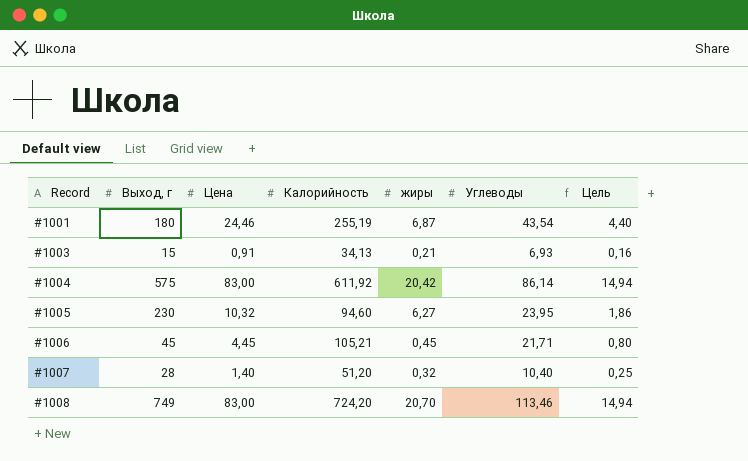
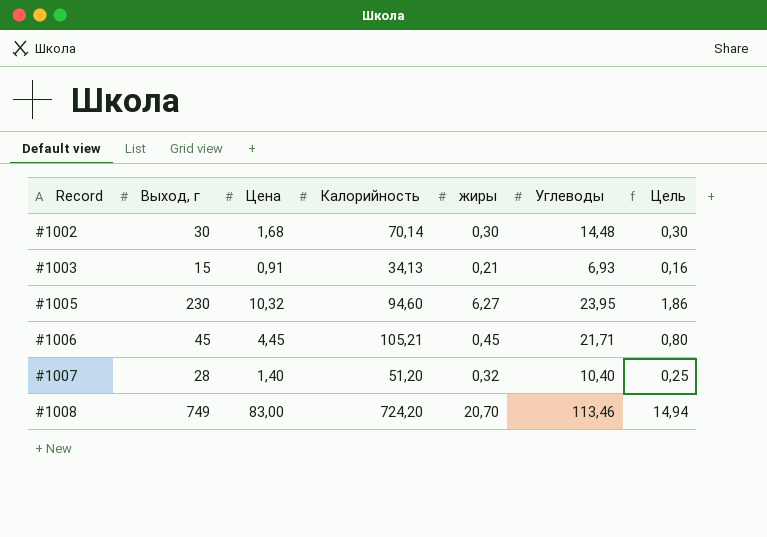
row #1001: 180 | 24,46 | 255,19 | 6,87 | 43,54 | 4,40 -> none
row #1004: 575 | 83,00 | 611,92 | 20,42 | 86,14 | 14,94 -> none
row #1002: none -> 30 | 1,68 | 70,14 | 0,30 | 14,48 | 0,30

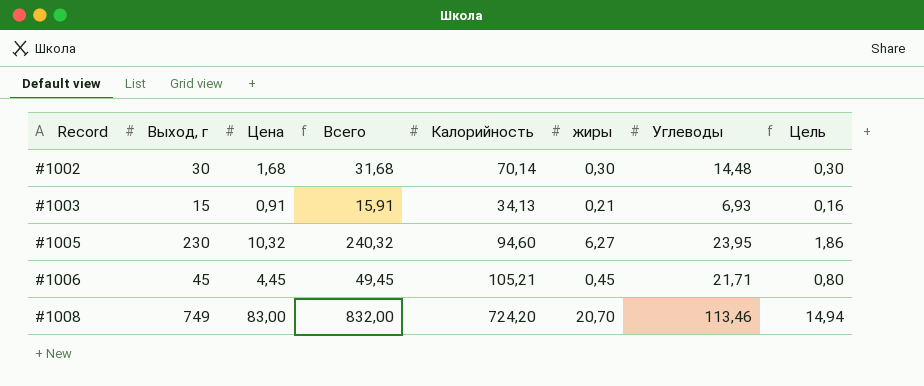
column Всего | formula: none -> [Выход, г] + [Цена]
row #1007: 28 | 1,40 | 51,20 | 0,32 | 10,40 | 0,25 -> none

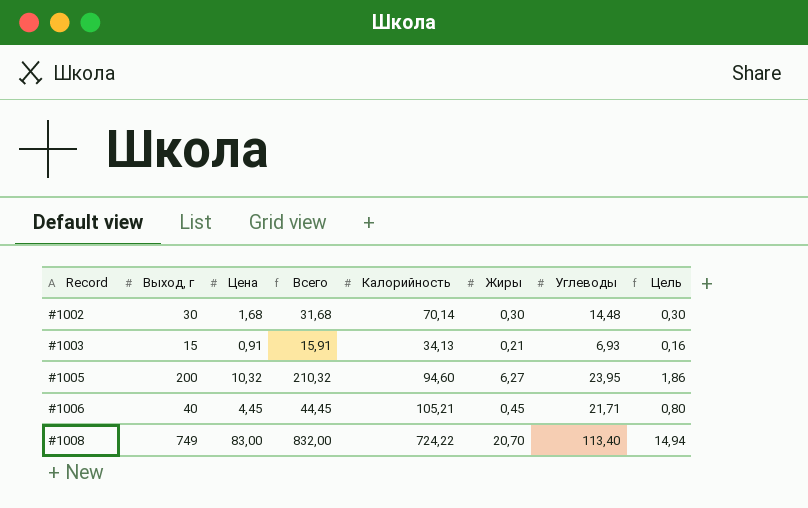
column name: жиры -> Жиры
#1005 | Выход, г: 230 -> 200
#1005 | Всего: 240,32 -> 210,32
#1006 | Выход, г: 45 -> 40
#1006 | Всего: 49,45 -> 44,45
#1008 | Калорийность: 724,20 -> 724,22
#1008 | Углеводы: 113,46 -> 113,40

